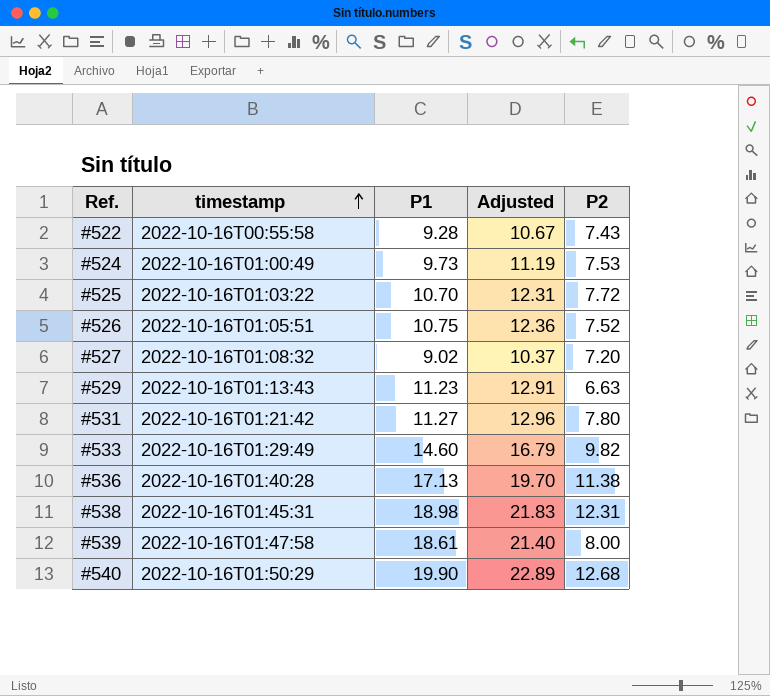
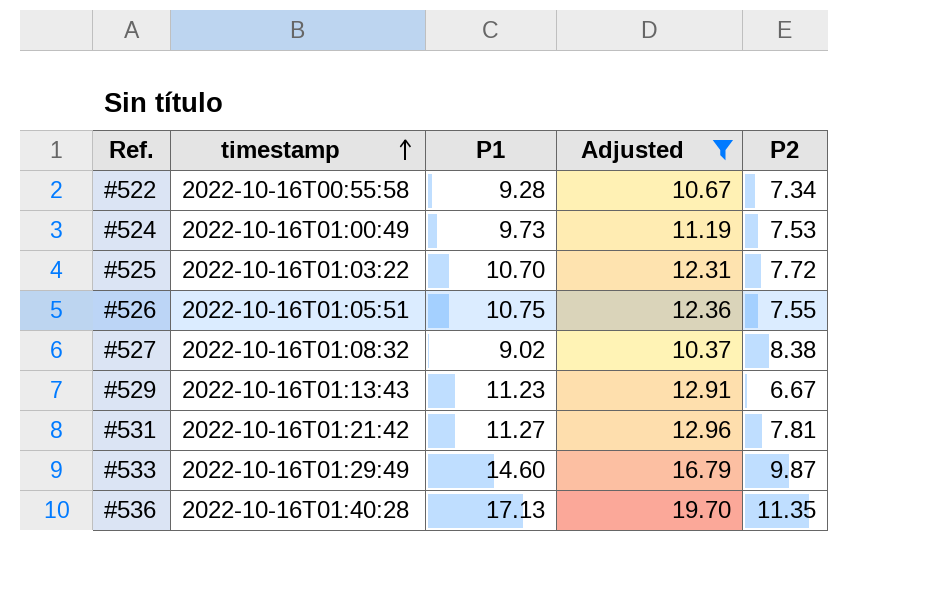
filter: none -> Adjusted <= 19.70
#522 | P2: 7.43 -> 7.34
#526 | P2: 7.52 -> 7.55
#527 | P2: 7.20 -> 8.38
#529 | P2: 6.63 -> 6.67
#531 | P2: 7.80 -> 7.81
#533 | P2: 9.82 -> 9.87
#536 | P2: 11.38 -> 11.35

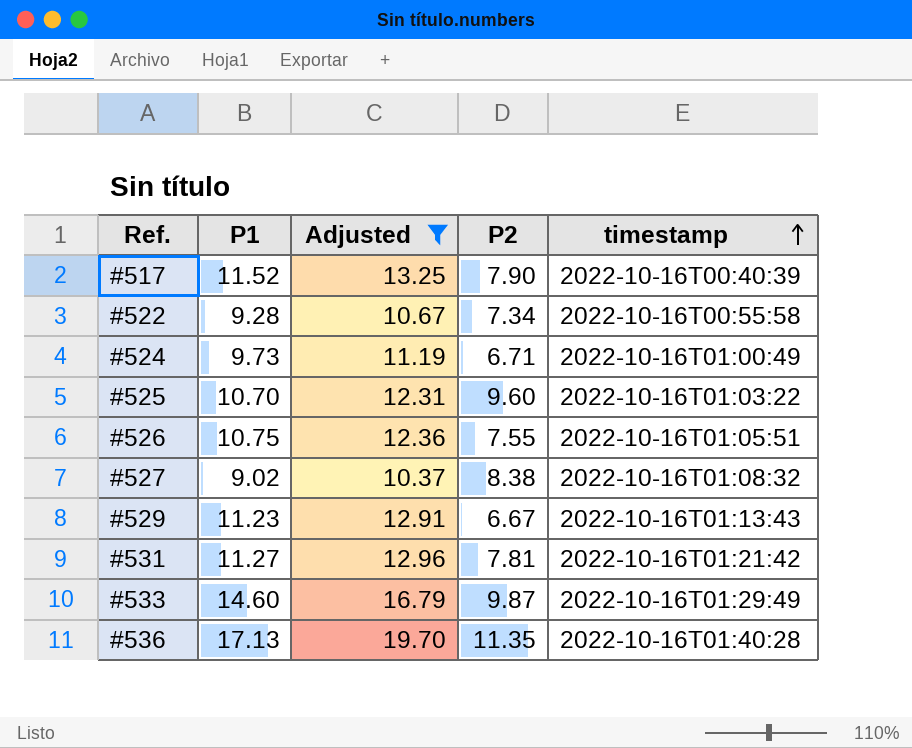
column timestamp | position: 2 -> 5
row #517: none -> 11.52 | 13.25 | 7.90 | 2022-10-16T00:40:39
#524 | P2: 7.53 -> 6.71
#525 | P2: 7.72 -> 9.60

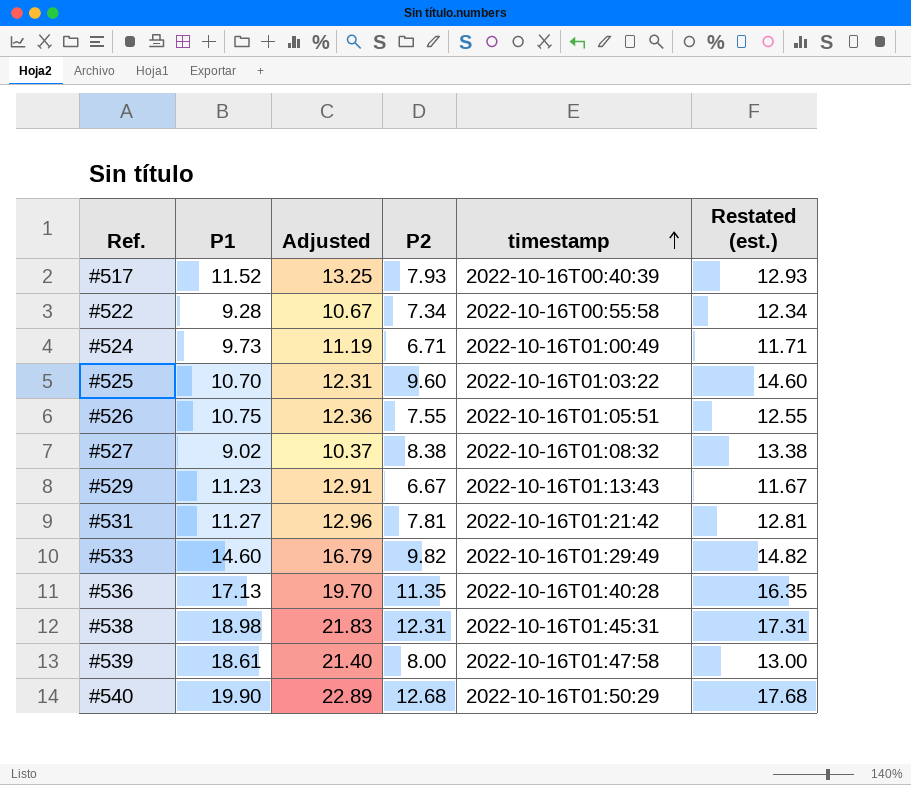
filter: Adjusted <= 19.70 -> none
column Restated (est.) | formula: none -> [P2] + 5
#517 | P2: 7.90 -> 7.93
#533 | P2: 9.87 -> 9.82

